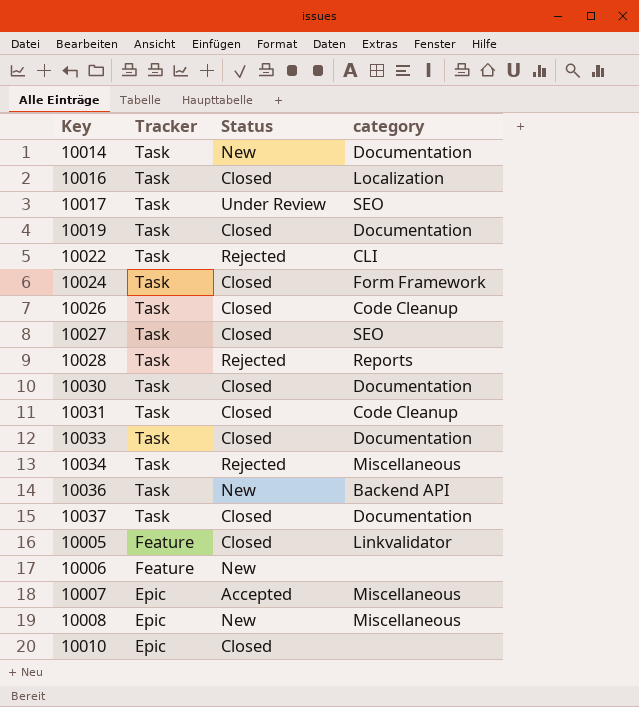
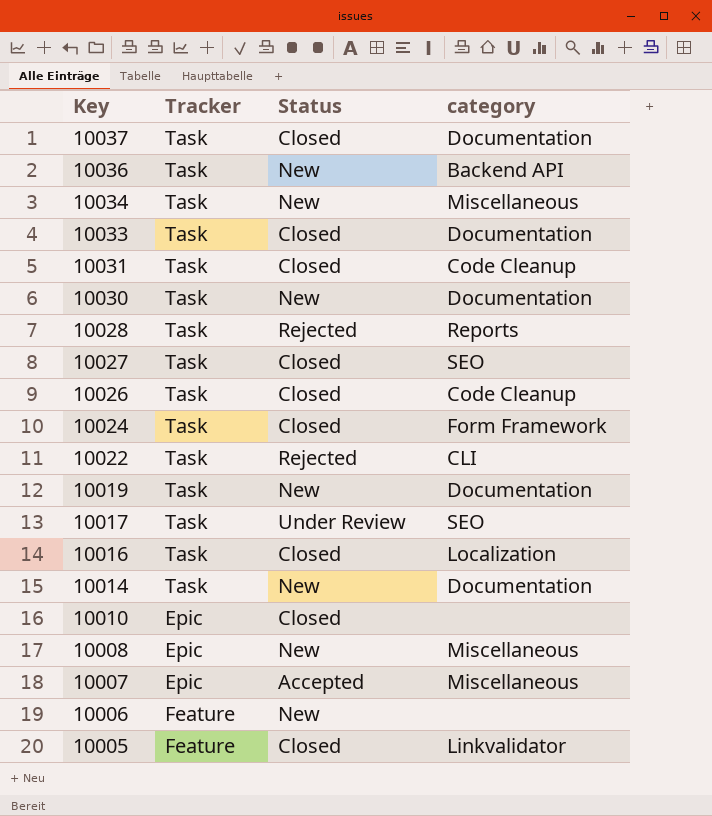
row order: Tracker descending -> Key descending
10034 | Status: Rejected -> New
10030 | Status: Closed -> New
10019 | Status: Closed -> New

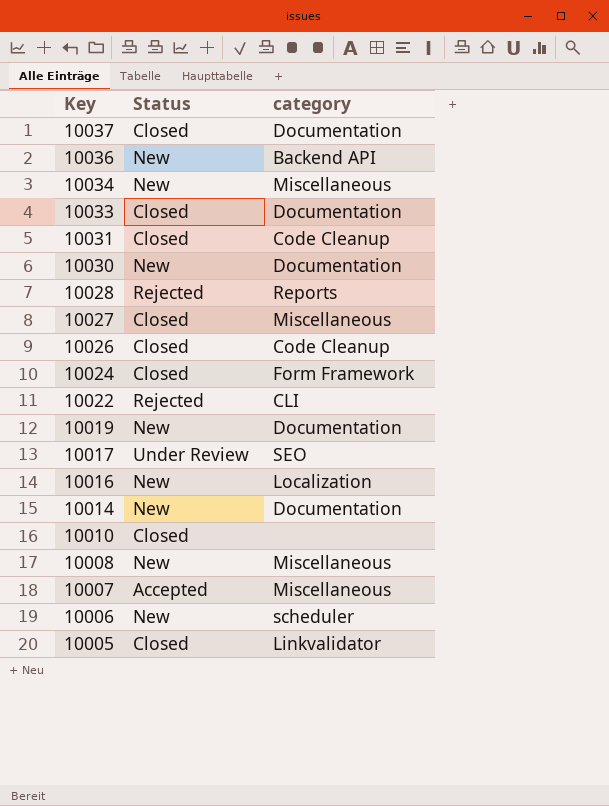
column Tracker | position: 2 -> none
10027 | category: SEO -> Miscellaneous
10016 | Status: Closed -> New
10006 | category: none -> scheduler

